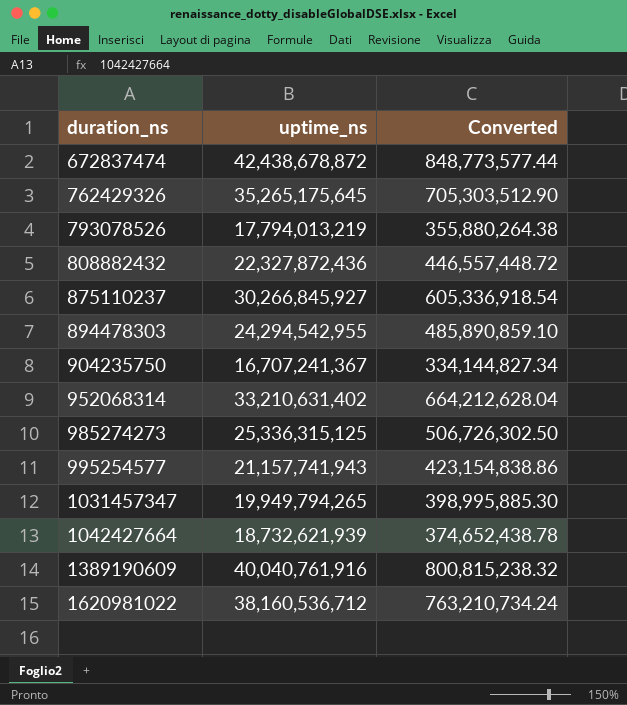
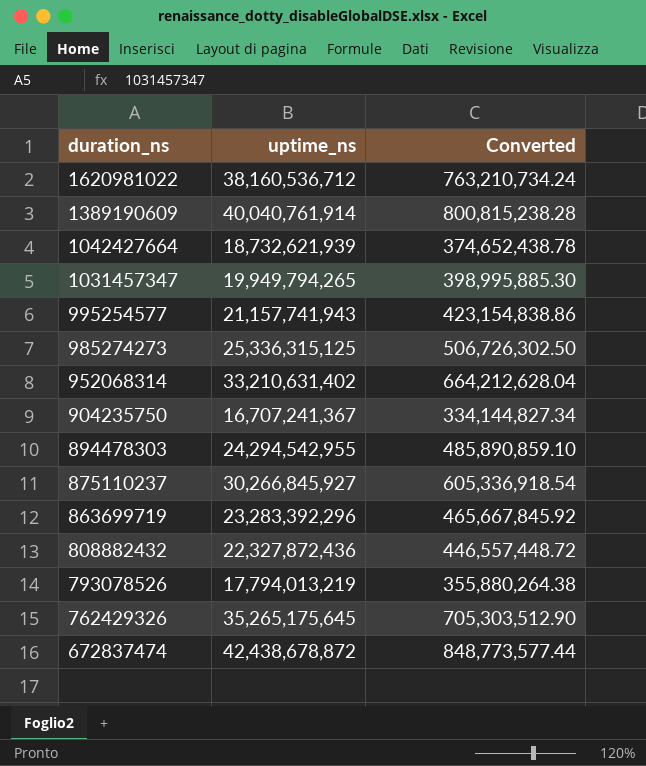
row order: duration_ns ascending -> duration_ns descending
1389190609 | uptime_ns: 40,040,761,916 -> 40,040,761,914
1389190609 | Converted: 800,815,238.32 -> 800,815,238.28
row 863699719: none -> 23,283,392,296 | 465,667,845.92

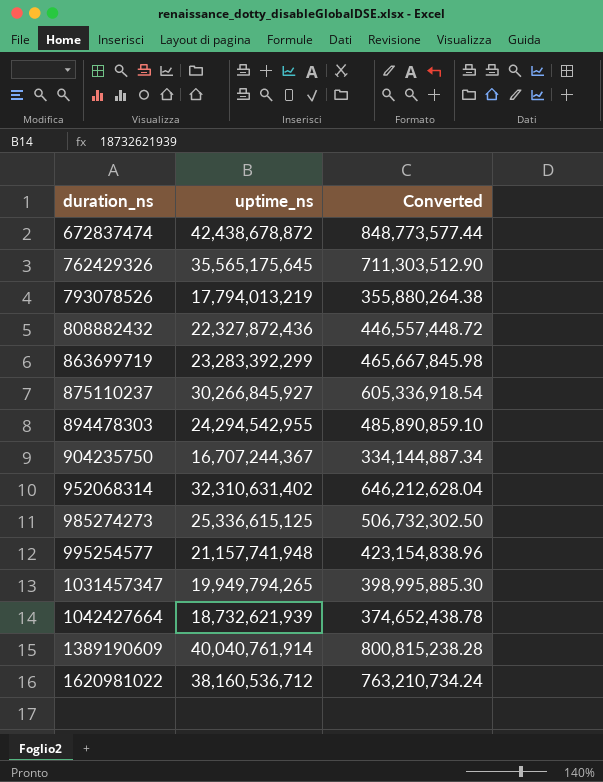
row order: duration_ns descending -> duration_ns ascending
762429326 | uptime_ns: 35,265,175,645 -> 35,565,175,645
762429326 | Converted: 705,303,512.90 -> 711,303,512.90
863699719 | uptime_ns: 23,283,392,296 -> 23,283,392,299
863699719 | Converted: 465,667,845.92 -> 465,667,845.98
904235750 | uptime_ns: 16,707,241,367 -> 16,707,244,367
904235750 | Converted: 334,144,827.34 -> 334,144,887.34
952068314 | uptime_ns: 33,210,631,402 -> 32,310,631,402
952068314 | Converted: 664,212,628.04 -> 646,212,628.04
985274273 | uptime_ns: 25,336,315,125 -> 25,336,615,125
985274273 | Converted: 506,726,302.50 -> 506,732,302.50
995254577 | uptime_ns: 21,157,741,943 -> 21,157,741,948
995254577 | Converted: 423,154,838.86 -> 423,154,838.96

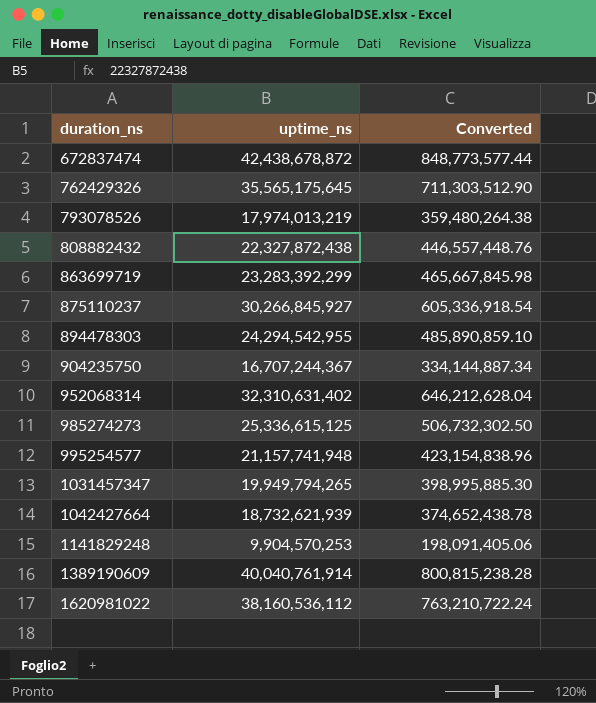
793078526 | uptime_ns: 17,794,013,219 -> 17,974,013,219
793078526 | Converted: 355,880,264.38 -> 359,480,264.38
808882432 | uptime_ns: 22,327,872,436 -> 22,327,872,438
808882432 | Converted: 446,557,448.72 -> 446,557,448.76
row 1141829248: none -> 9,904,570,253 | 198,091,405.06
1620981022 | uptime_ns: 38,160,536,712 -> 38,160,536,112
1620981022 | Converted: 763,210,734.24 -> 763,210,722.24

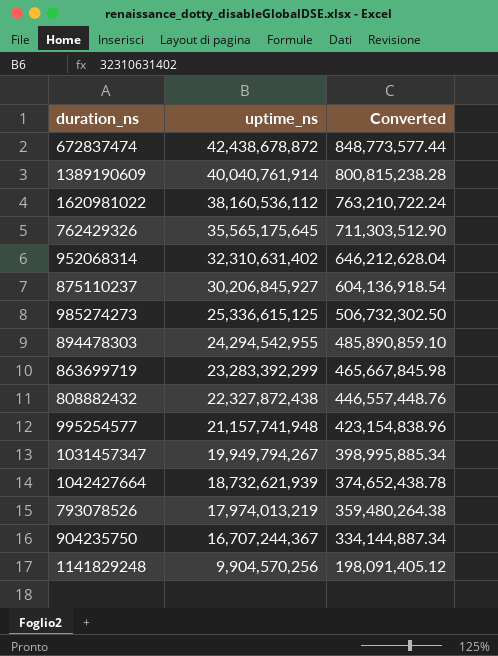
row order: duration_ns ascending -> uptime_ns descending
875110237 | uptime_ns: 30,266,845,927 -> 30,206,845,927
875110237 | Converted: 605,336,918.54 -> 604,136,918.54
1031457347 | uptime_ns: 19,949,794,265 -> 19,949,794,267
1031457347 | Converted: 398,995,885.30 -> 398,995,885.34
1141829248 | uptime_ns: 9,904,570,253 -> 9,904,570,256
1141829248 | Converted: 198,091,405.06 -> 198,091,405.12

